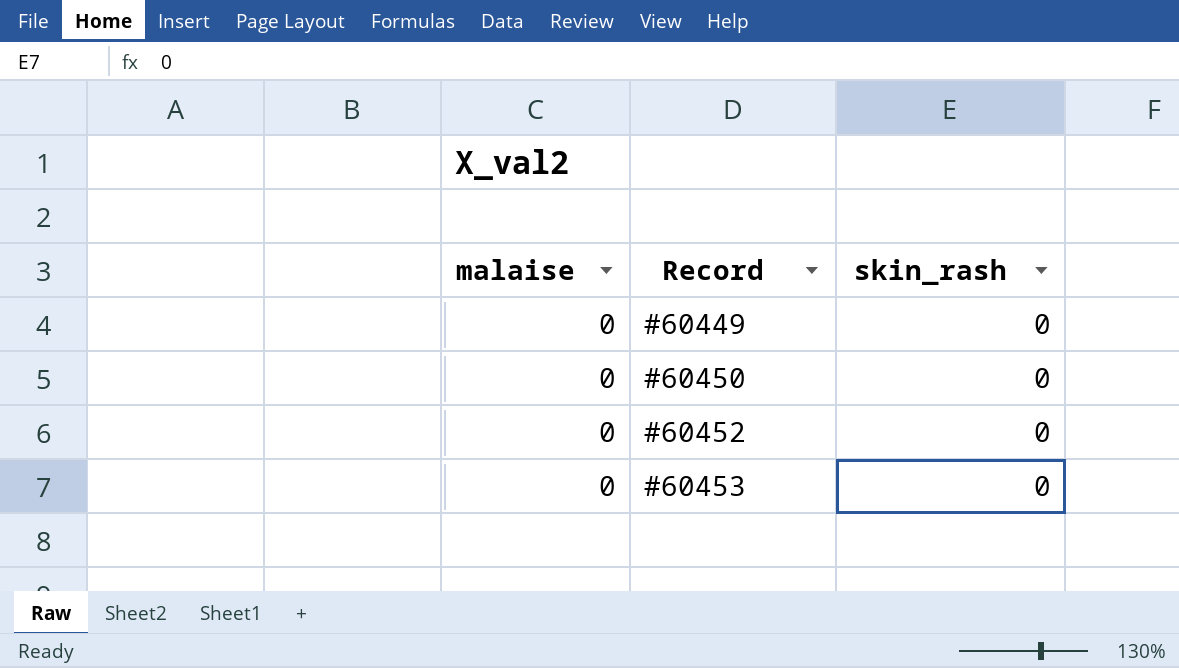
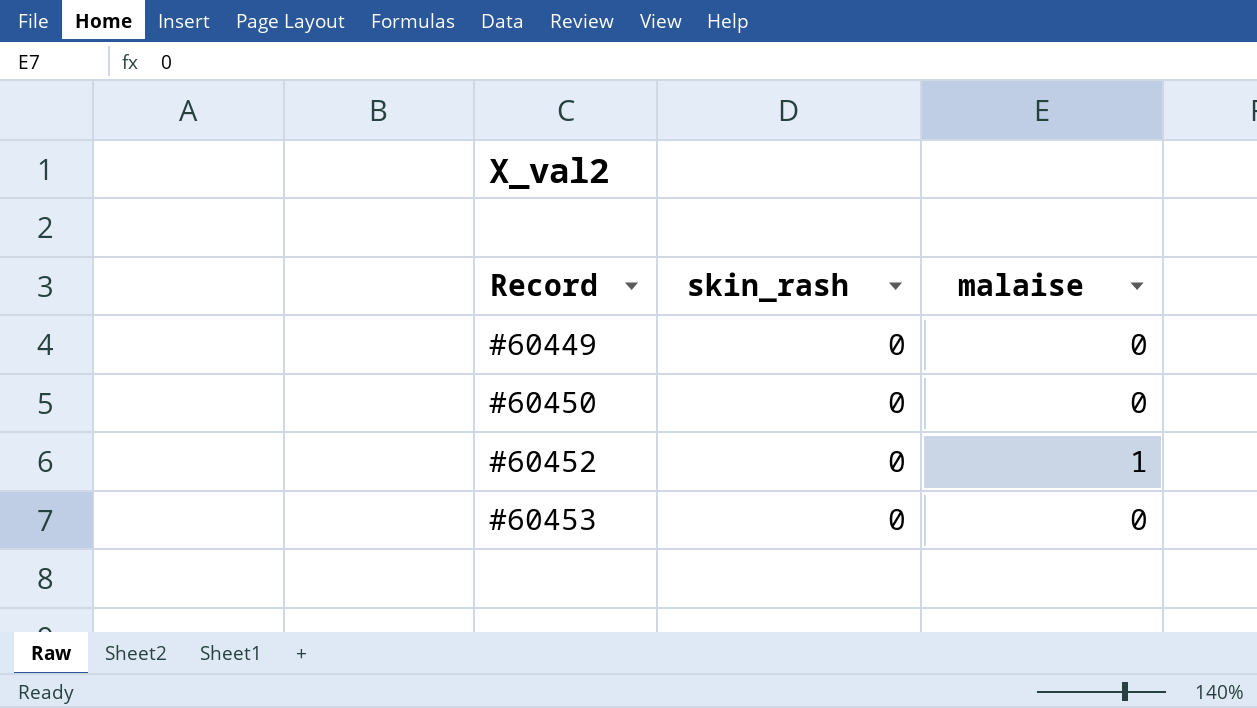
column malaise | position: 1 -> 3
#60452 | malaise: 0 -> 1

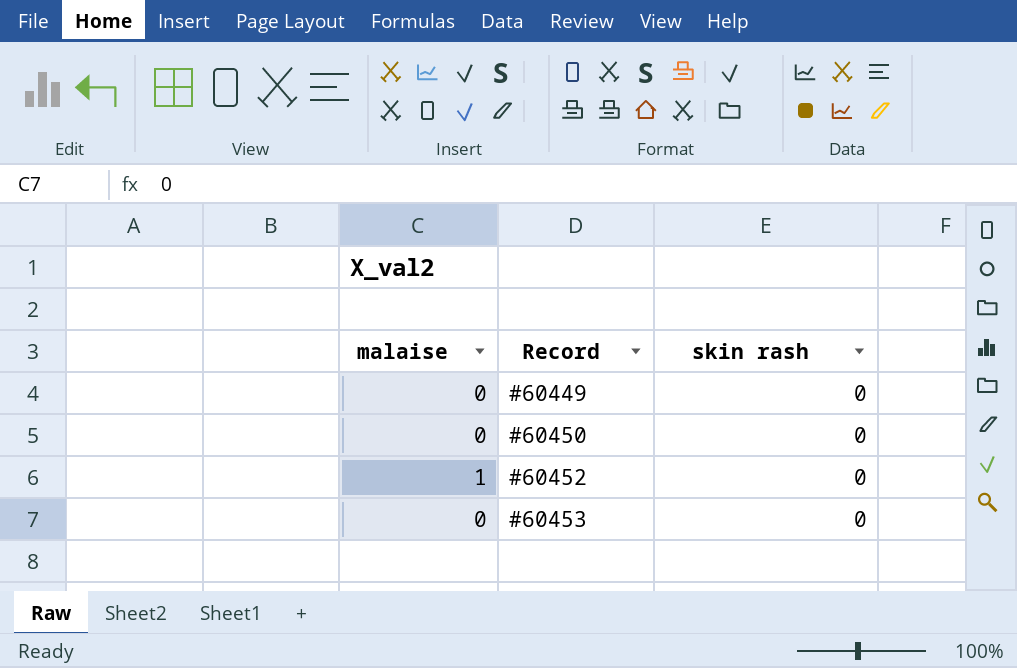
column malaise | position: 3 -> 1
column name: skin_rash -> skin rash

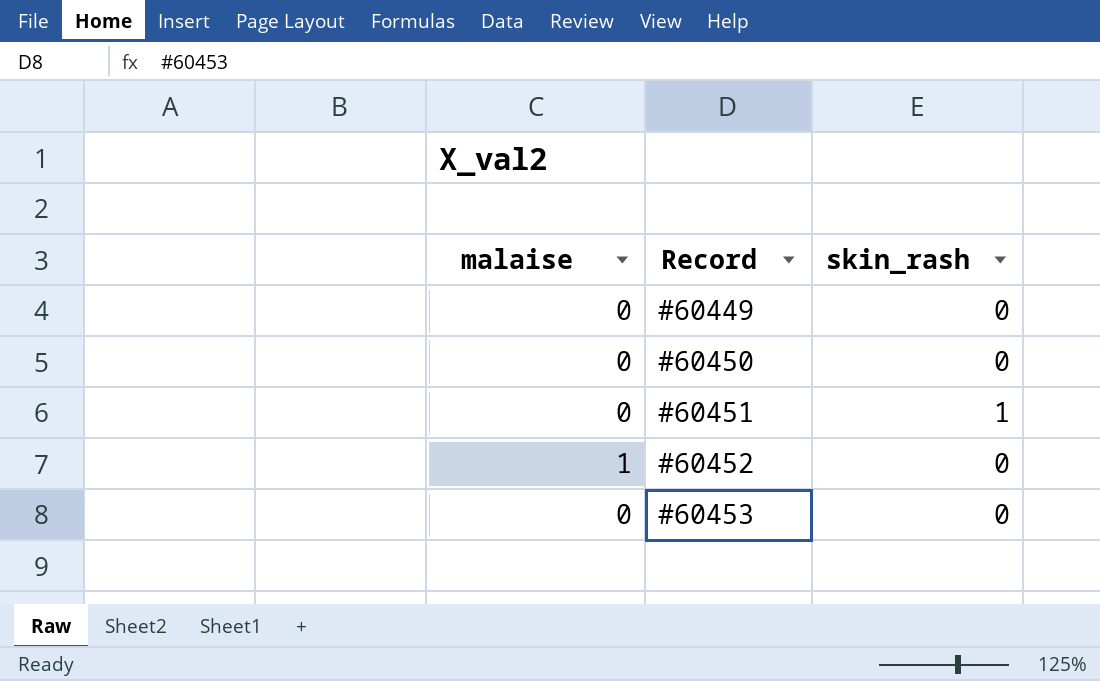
column name: skin rash -> skin_rash
row #60451: none -> 0 | 1

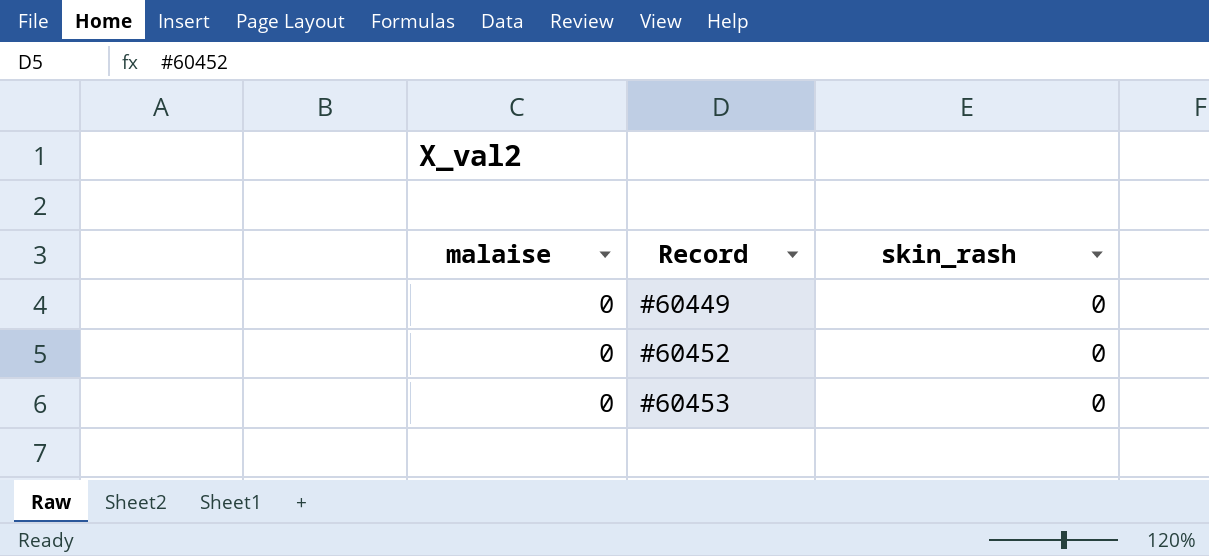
row #60450: 0 | 0 -> none
row #60451: 0 | 1 -> none
#60452 | malaise: 1 -> 0

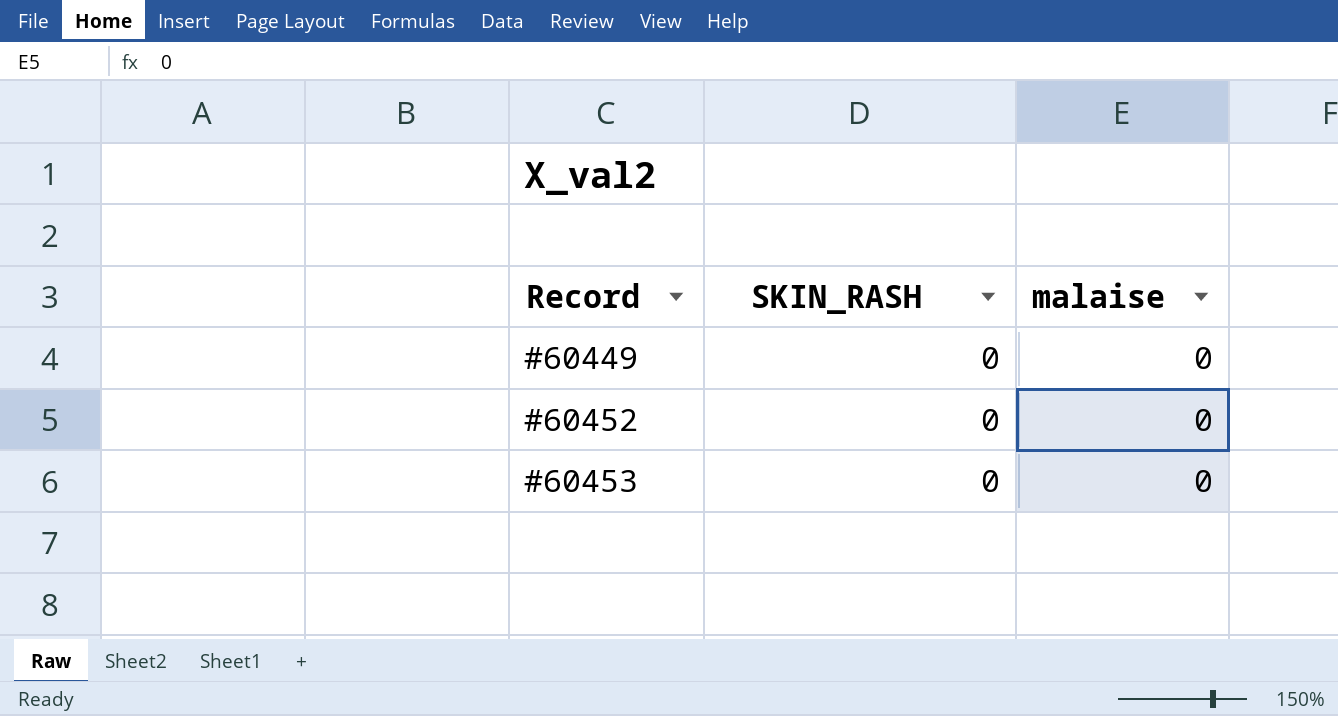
column name: skin_rash -> SKIN_RASH
column malaise | position: 1 -> 3

